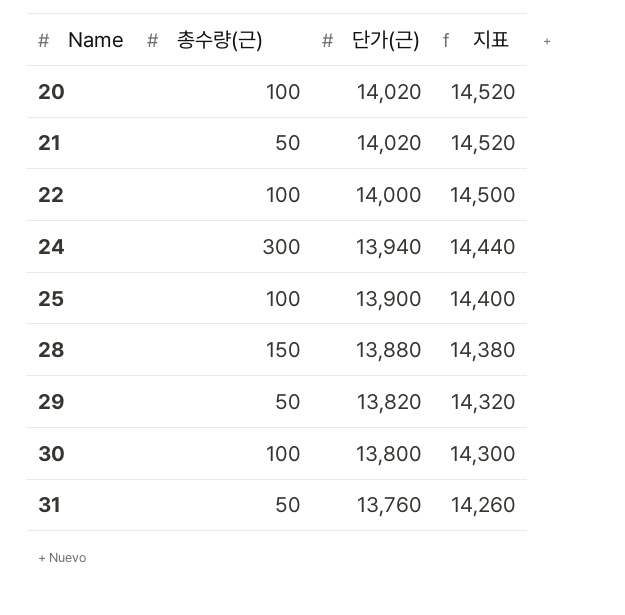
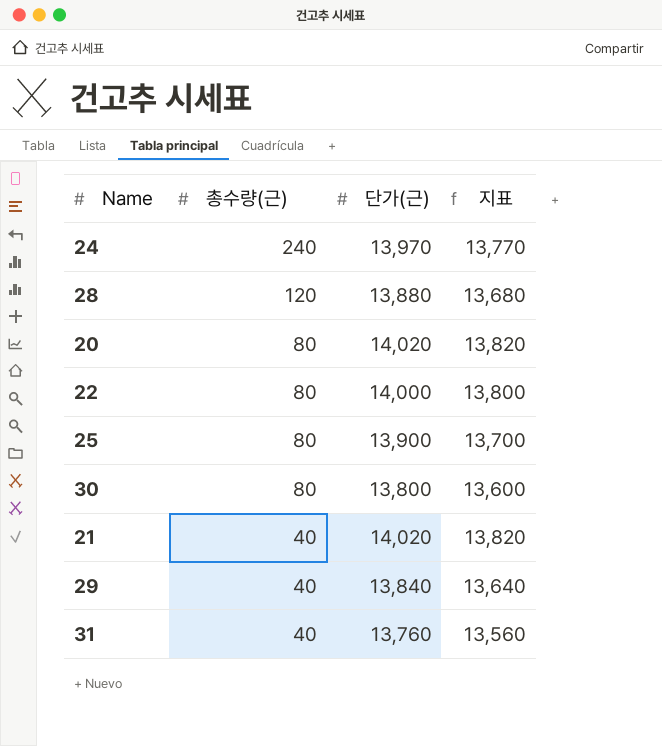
row order: Name ascending -> 총수량(근) descending
column 지표 | formula: [단가(근)] + 500 -> [단가(근)] - 200
24 | 총수량(근): 300 -> 240
24 | 단가(근): 13,940 -> 13,970
28 | 총수량(근): 150 -> 120
20 | 총수량(근): 100 -> 80
22 | 총수량(근): 100 -> 80
25 | 총수량(근): 100 -> 80
30 | 총수량(근): 100 -> 80
21 | 총수량(근): 50 -> 40
29 | 총수량(근): 50 -> 40
29 | 단가(근): 13,820 -> 13,840
31 | 총수량(근): 50 -> 40

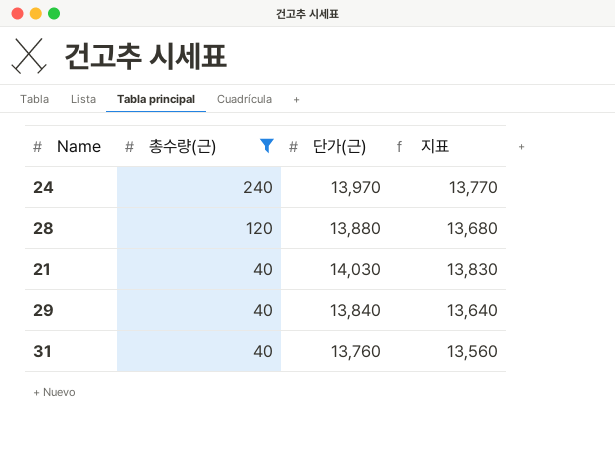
filter: none -> 총수량(근) != 80
21 | 단가(근): 14,020 -> 14,030
21 | 지표: 13,820 -> 13,830

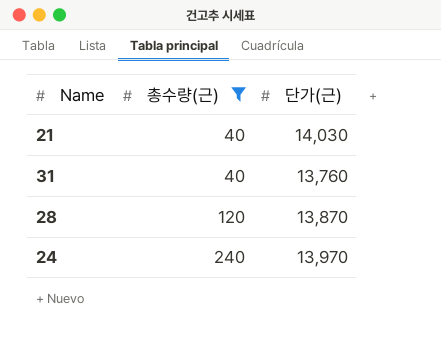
row order: 총수량(근) descending -> 총수량(근) ascending
column 지표 | formula: [단가(근)] - 200 -> none
row 29: 40 | 13,840 | 13,640 -> none
28 | 단가(근): 13,880 -> 13,870

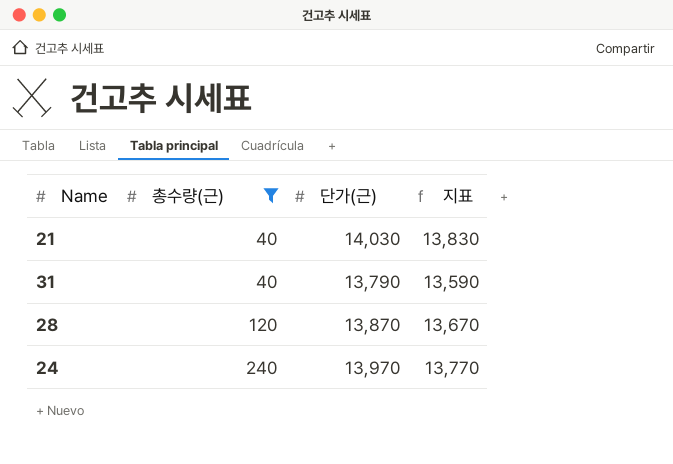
column 지표 | formula: none -> [단가(근)] - 200
31 | 단가(근): 13,760 -> 13,790

